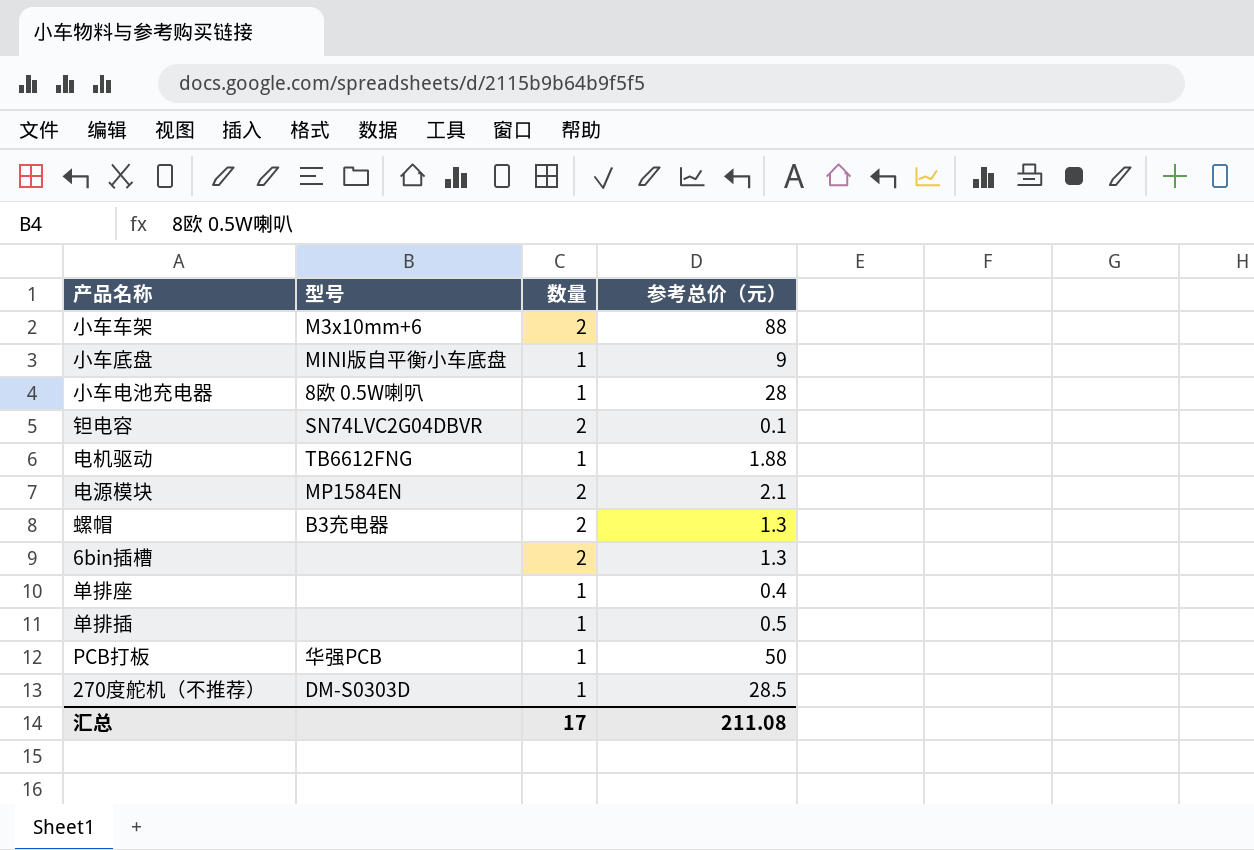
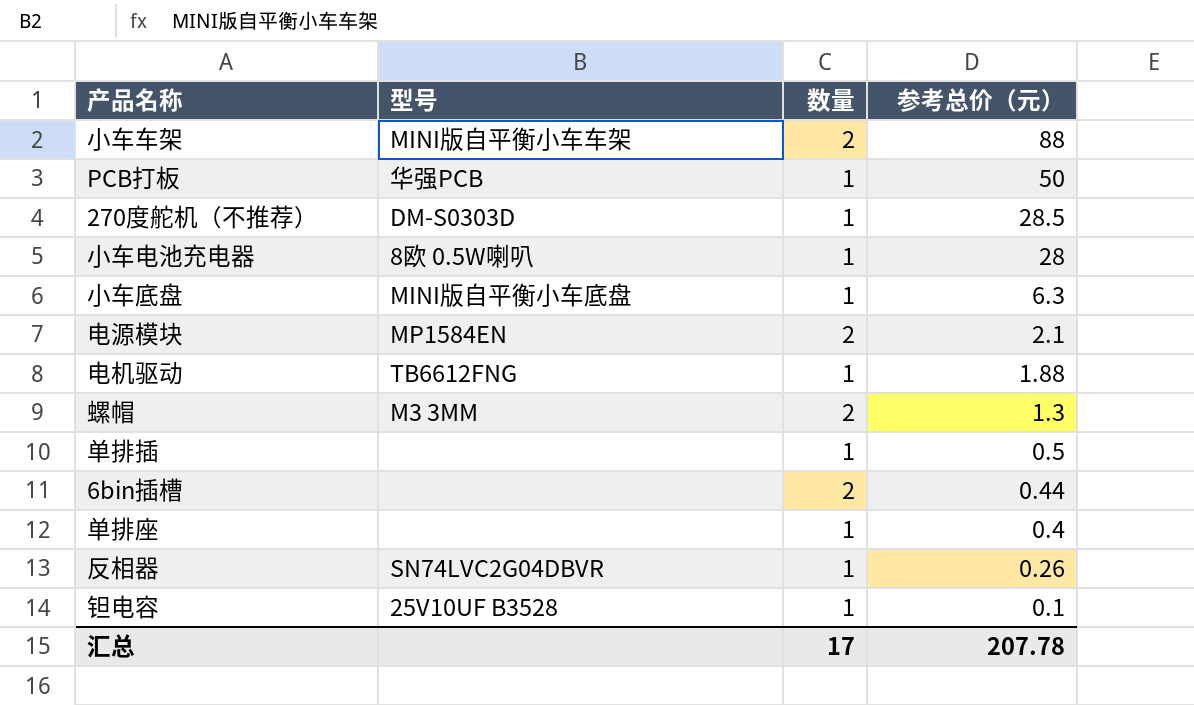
row order: none -> 参考总价（元） descending
小车车架 | 型号: M3x10mm+6 -> MINI版自平衡小车车架
小车底盘 | 参考总价（元）: 9 -> 6.3
螺帽 | 型号: B3充电器 -> M3 3MM
6bin插槽 | 参考总价（元）: 1.3 -> 0.44
row 反相器: none -> SN74LVC2G04DBVR | 1 | 0.26
钽电容 | 型号: SN74LVC2G04DBVR -> 25V10UF B3528
钽电容 | 数量: 2 -> 1
汇总 | 参考总价（元）: 211.08 -> 207.78

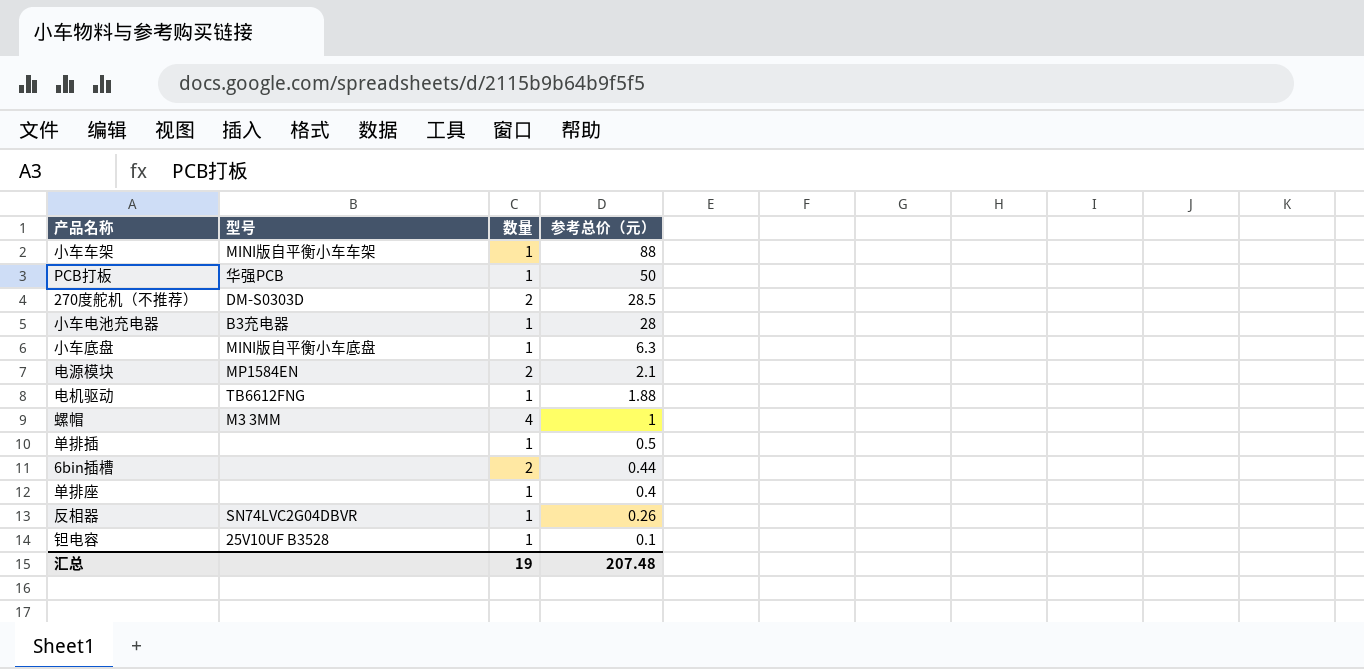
小车车架 | 数量: 2 -> 1
270度舵机（不推荐） | 数量: 1 -> 2
小车电池充电器 | 型号: 8欧 0.5W喇叭 -> B3充电器
螺帽 | 数量: 2 -> 4
螺帽 | 参考总价（元）: 1.3 -> 1
汇总 | 数量: 17 -> 19
汇总 | 参考总价（元）: 207.78 -> 207.48

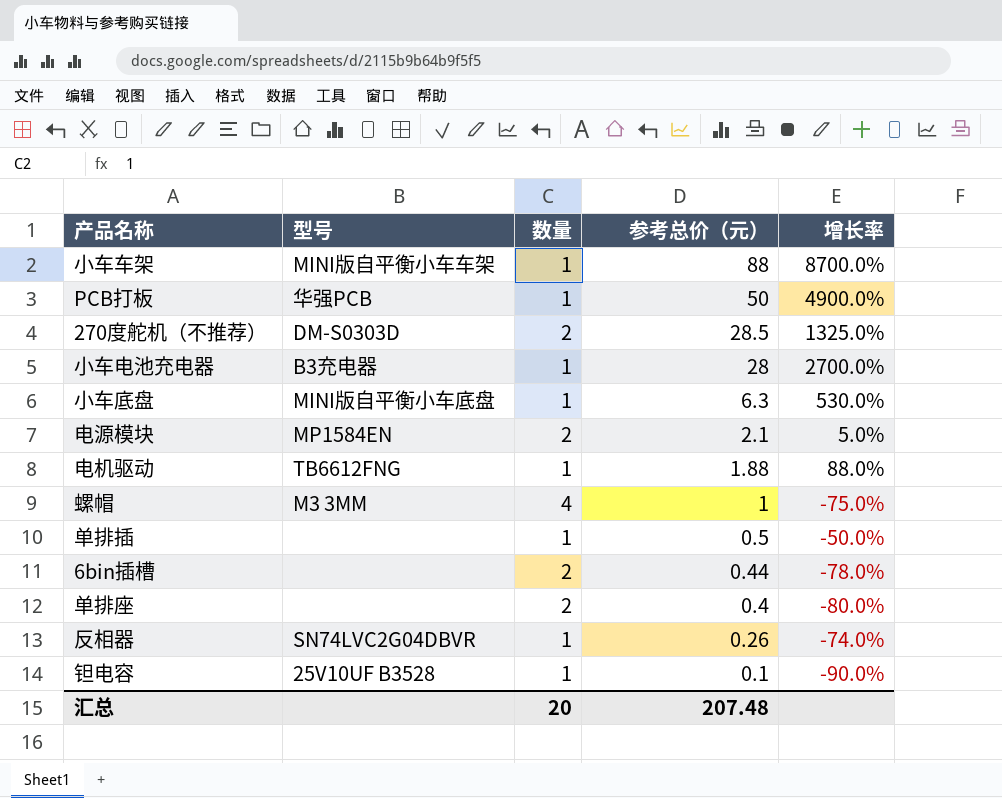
column 增长率 | formula: none -> ([参考总价（元）] - [数量]) / [数量]
单排座 | 数量: 1 -> 2
汇总 | 数量: 19 -> 20

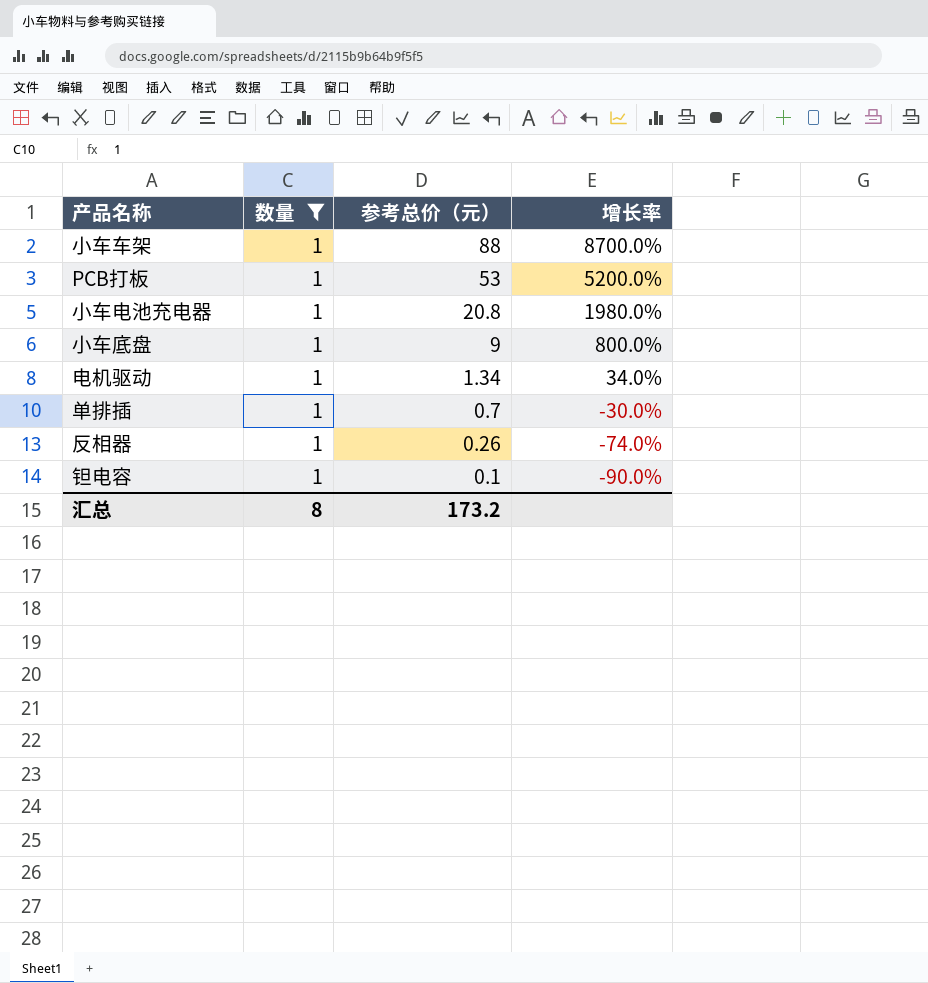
filter: none -> 数量 = 1
column 型号 | position: 2 -> none
PCB打板 | 参考总价（元）: 50 -> 53
PCB打板 | 增长率: 4900.0% -> 5200.0%
小车电池充电器 | 参考总价（元）: 28 -> 20.8
小车电池充电器 | 增长率: 2700.0% -> 1980.0%
小车底盘 | 参考总价（元）: 6.3 -> 9
小车底盘 | 增长率: 530.0% -> 800.0%
电机驱动 | 参考总价（元）: 1.88 -> 1.34
电机驱动 | 增长率: 88.0% -> 34.0%
单排插 | 参考总价（元）: 0.5 -> 0.7
单排插 | 增长率: -50.0% -> -30.0%
汇总 | 数量: 20 -> 8
汇总 | 参考总价（元）: 207.48 -> 173.2

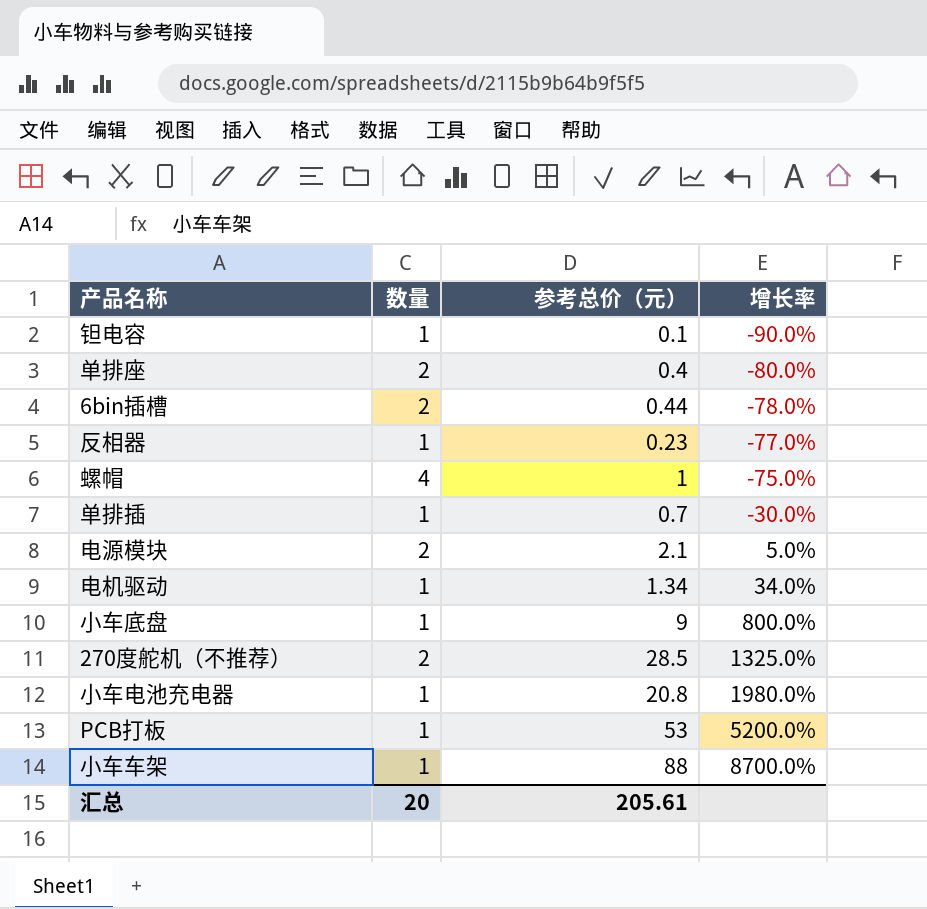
filter: 数量 = 1 -> none
row order: 参考总价（元） descending -> 增长率 ascending
反相器 | 参考总价（元）: 0.26 -> 0.23
反相器 | 增长率: -74.0% -> -77.0%
汇总 | 数量: 8 -> 20
汇总 | 参考总价（元）: 173.2 -> 205.61

